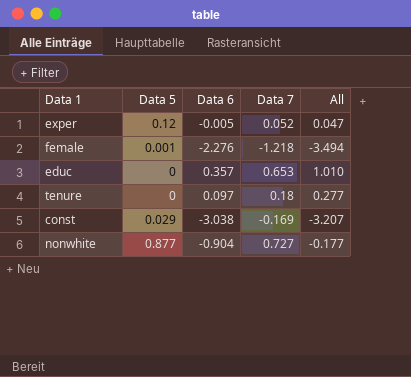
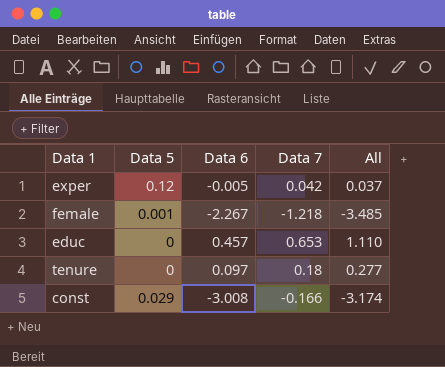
row nonwhite: 0.877 | -0.904 | 0.727 | -0.177 -> none
exper | Data 7: 0.052 -> 0.042
exper | All: 0.047 -> 0.037
female | Data 6: -2.276 -> -2.267
female | All: -3.494 -> -3.485
educ | Data 6: 0.357 -> 0.457
educ | All: 1.010 -> 1.110
const | Data 6: -3.038 -> -3.008
const | Data 7: -0.169 -> -0.166
const | All: -3.207 -> -3.174

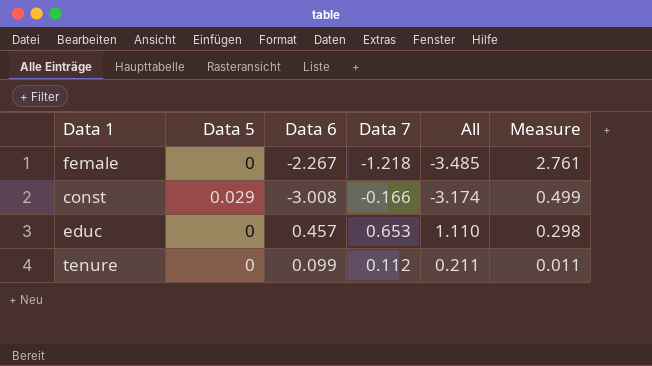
row order: none -> Measure descending
column Measure | formula: none -> [Data 6] * [Data 7]
row exper: 0.12 | -0.005 | 0.042 | 0.037 -> none
female | Data 5: 0.001 -> 0
tenure | Data 6: 0.097 -> 0.099
tenure | Data 7: 0.18 -> 0.112
tenure | All: 0.277 -> 0.211

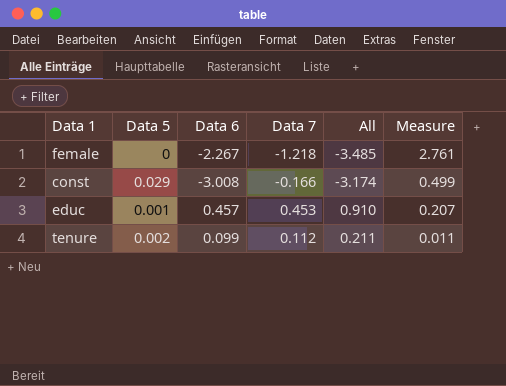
educ | Data 5: 0 -> 0.001
educ | Data 7: 0.653 -> 0.453
educ | All: 1.110 -> 0.910
educ | Measure: 0.298 -> 0.207
tenure | Data 5: 0 -> 0.002

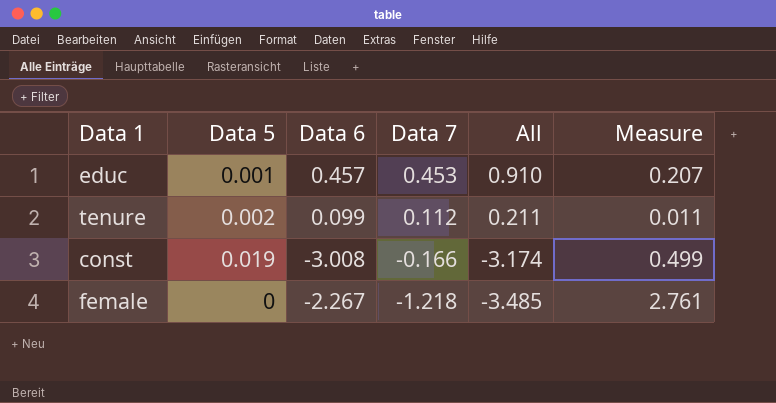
row order: Measure descending -> Data 7 descending
const | Data 5: 0.029 -> 0.019

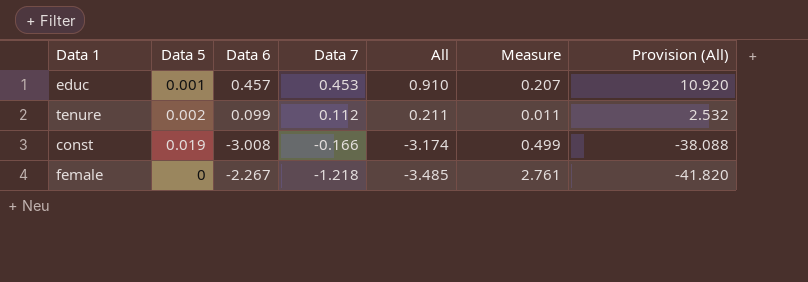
column Provision (All) | formula: none -> [All] * 12

